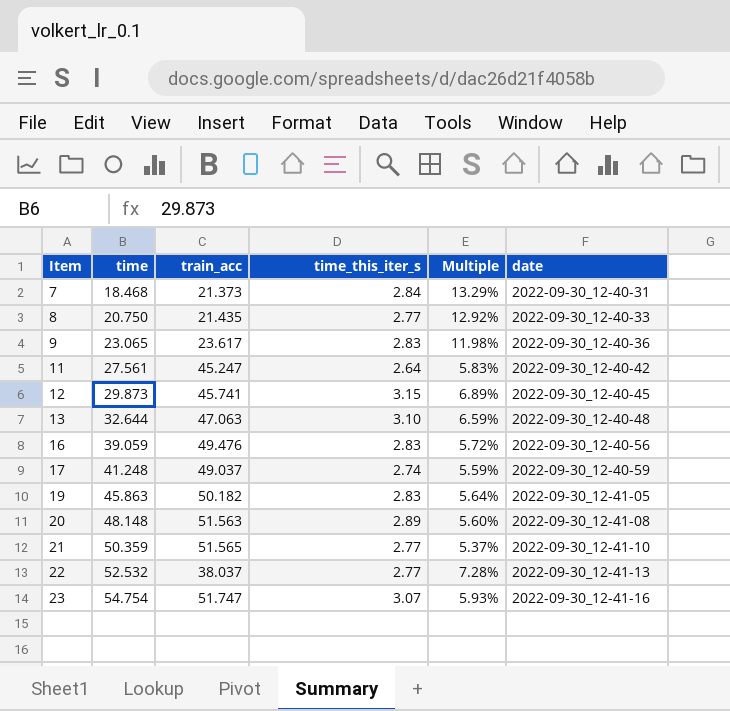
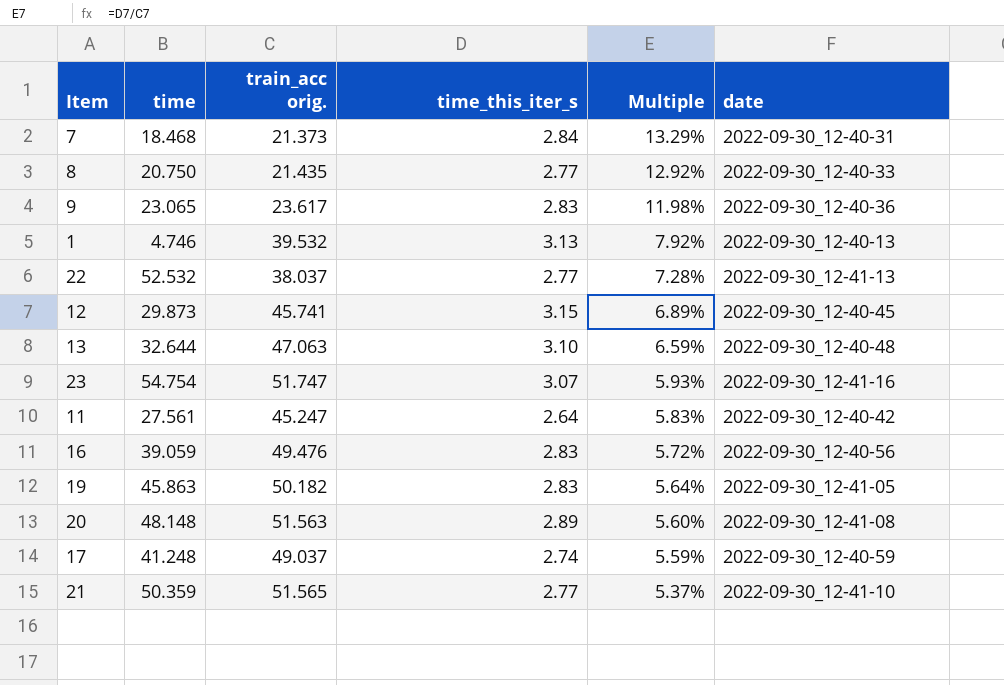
row order: Item ascending -> Multiple descending
column name: train_acc -> train_acc orig.
row 1: none -> 4.746 | 39.532 | 3.13 | 7.92% | 2022-09-30_12-40-13

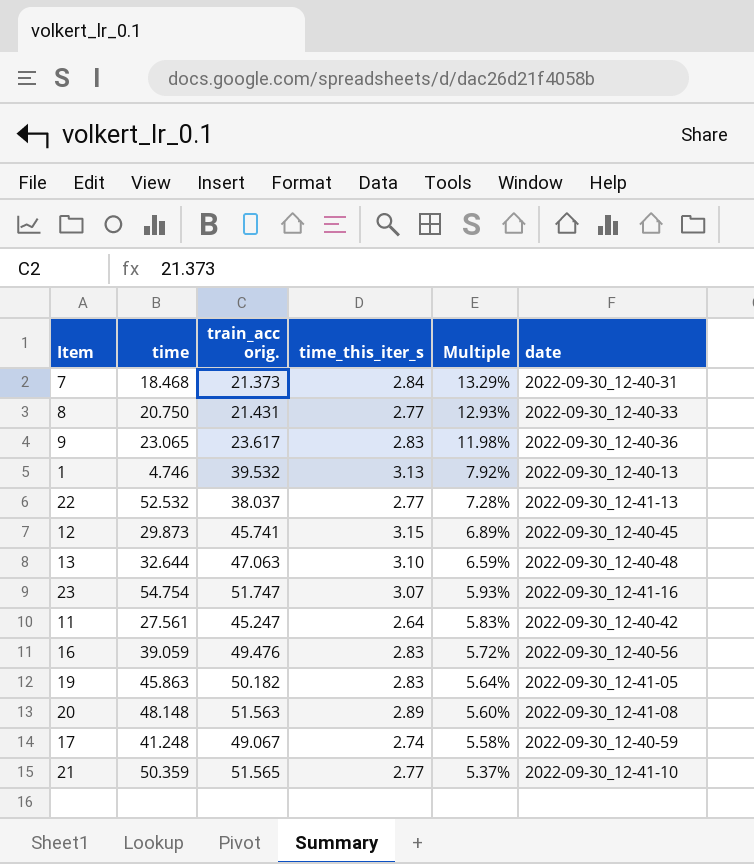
8 | train_acc orig.: 21.435 -> 21.431
8 | Multiple: 12.92% -> 12.93%
17 | train_acc orig.: 49.037 -> 49.067
17 | Multiple: 5.59% -> 5.58%

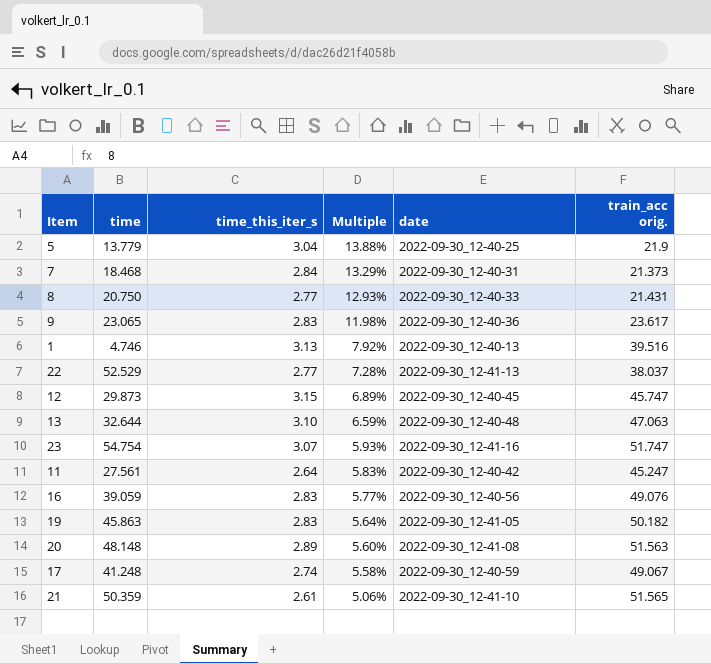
column train_acc orig. | position: 3 -> 6
row 5: none -> 13.779 | 3.04 | 13.88% | 2022-09-30_12-40-25 | 21.9
1 | train_acc orig.: 39.532 -> 39.516
22 | time: 52.532 -> 52.529
12 | train_acc orig.: 45.741 -> 45.747
16 | Multiple: 5.72% -> 5.77%
16 | train_acc orig.: 49.476 -> 49.076
21 | time_this_iter_s: 2.77 -> 2.61
21 | Multiple: 5.37% -> 5.06%

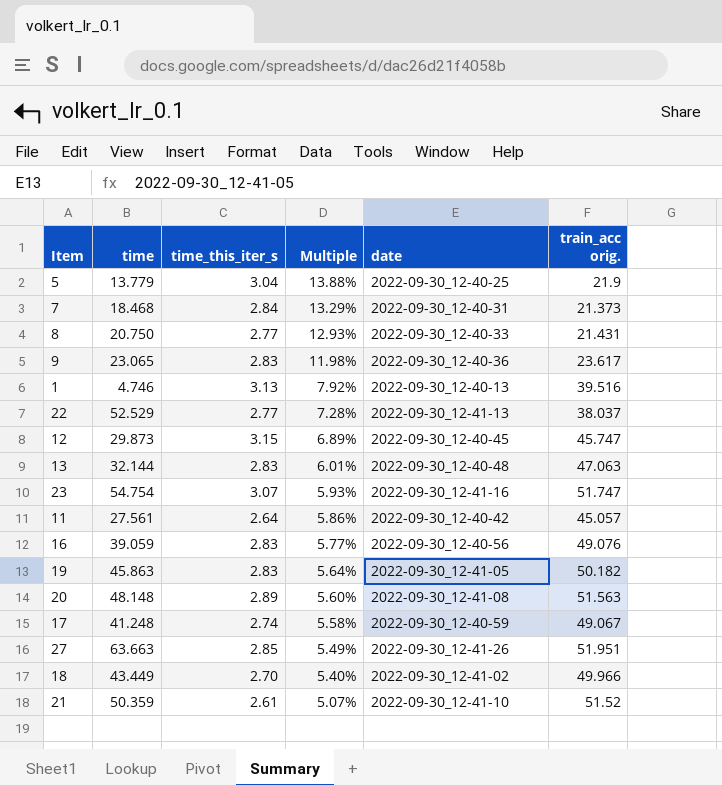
13 | time: 32.644 -> 32.144
13 | time_this_iter_s: 3.10 -> 2.83
13 | Multiple: 6.59% -> 6.01%
11 | Multiple: 5.83% -> 5.86%
11 | train_acc orig.: 45.247 -> 45.057
row 27: none -> 63.663 | 2.85 | 5.49% | 2022-09-30_12-41-26 | 51.951
row 18: none -> 43.449 | 2.70 | 5.40% | 2022-09-30_12-41-02 | 49.966
21 | Multiple: 5.06% -> 5.07%
21 | train_acc orig.: 51.565 -> 51.52

